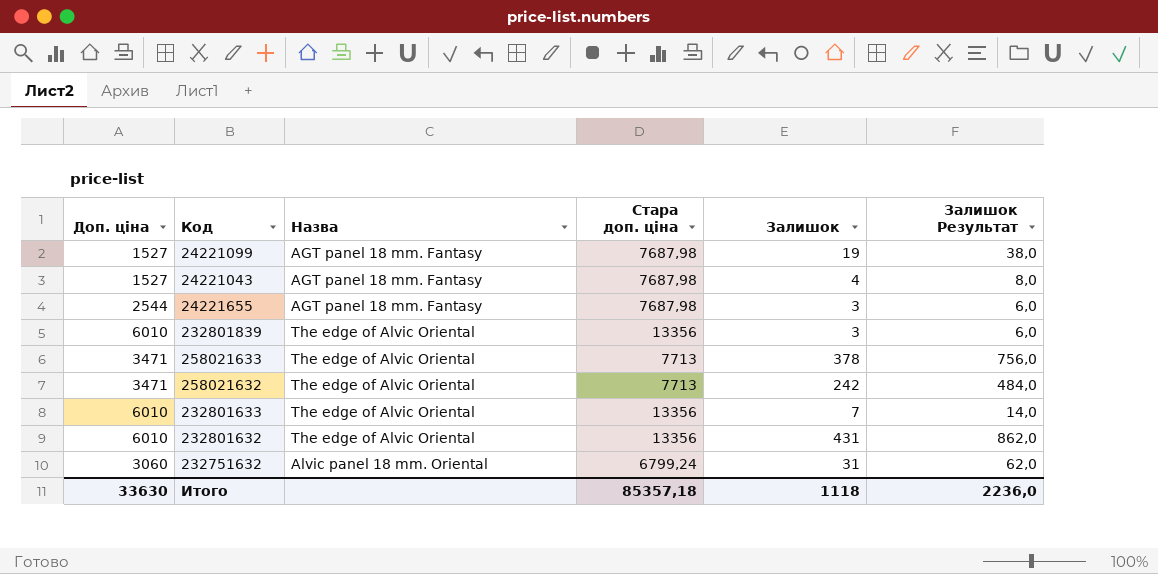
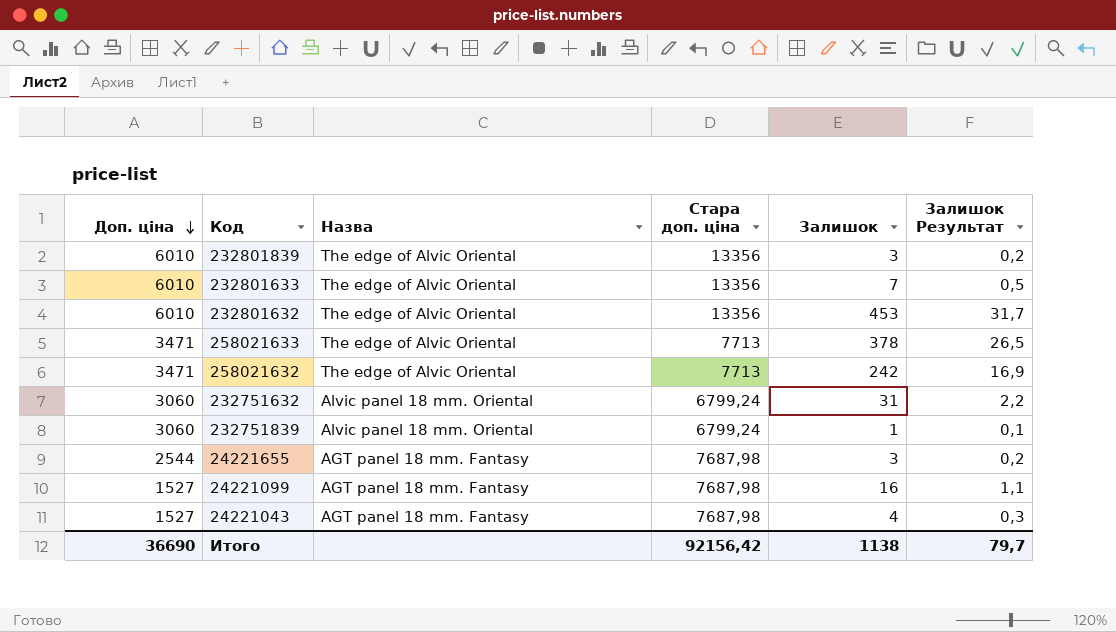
row order: none -> Доп. ціна descending
column Залишок Результат | formula: [Залишок] * 2 -> [Залишок] * 0,07
232801632 | Залишок: 431 -> 453
row 232751839: none -> 3060 | Alvic panel 18 mm. Oriental | 6799,24 | 1 | 0,1
24221099 | Залишок: 19 -> 16
Итого | Доп. ціна: 33630 -> 36690
Итого | Стара доп. ціна: 85357,18 -> 92156,42
Итого | Залишок: 1118 -> 1138
Итого | Залишок Результат: 2236,0 -> 79,7

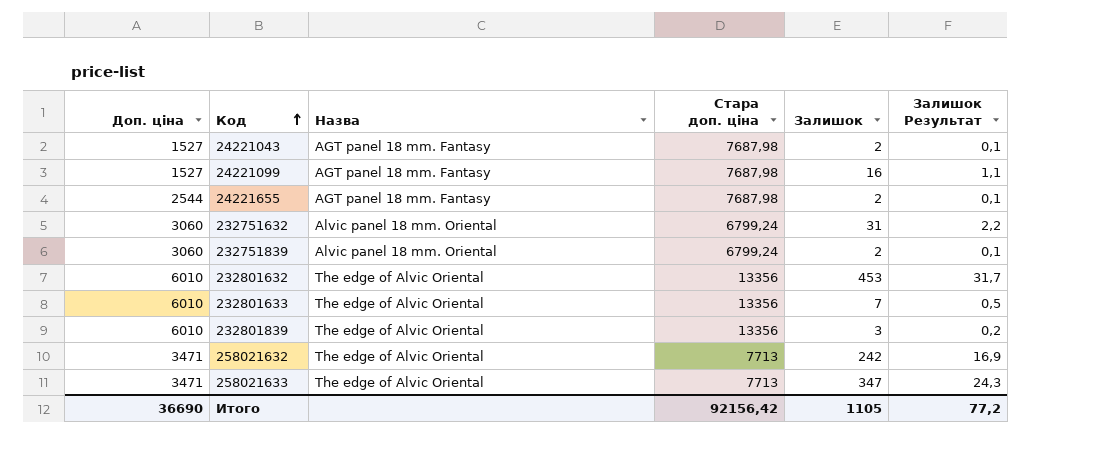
row order: Доп. ціна descending -> Код ascending
24221043 | Залишок: 4 -> 2
24221043 | Залишок Результат: 0,3 -> 0,1
24221655 | Залишок: 3 -> 2
24221655 | Залишок Результат: 0,2 -> 0,1
232751839 | Залишок: 1 -> 2
258021633 | Залишок: 378 -> 347
258021633 | Залишок Результат: 26,5 -> 24,3
Итого | Залишок: 1138 -> 1105
Итого | Залишок Результат: 79,7 -> 77,2

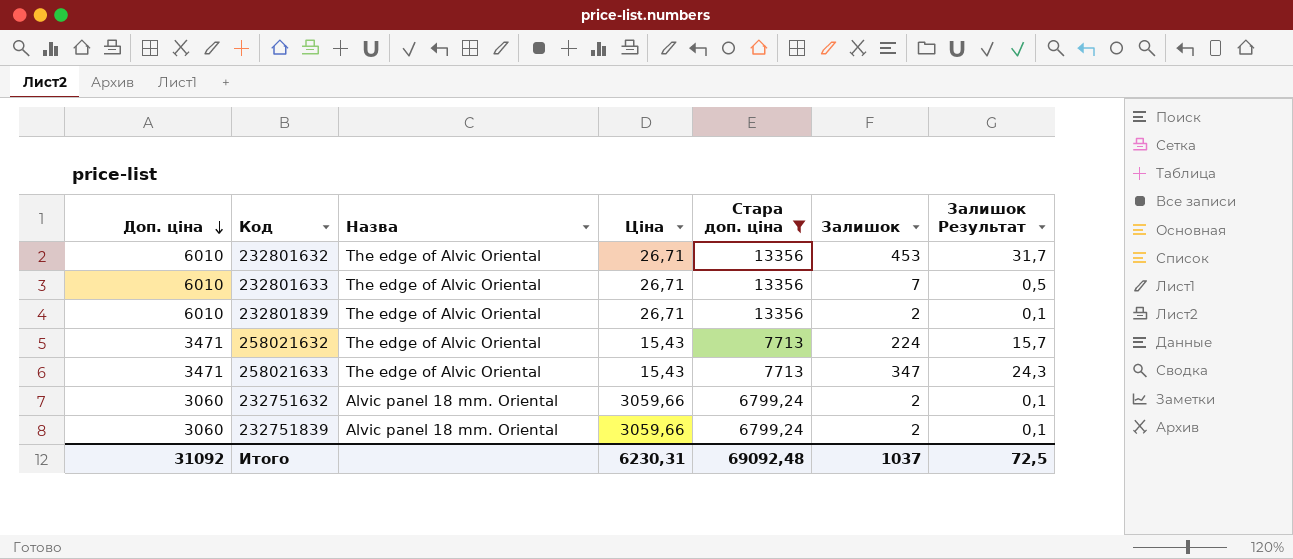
filter: none -> Стара доп. ціна != 7687,98
row order: Код ascending -> Доп. ціна descending
column Ціна | position: none -> 4
232801839 | Залишок: 3 -> 2
232801839 | Залишок Результат: 0,2 -> 0,1
258021632 | Залишок: 242 -> 224
258021632 | Залишок Результат: 16,9 -> 15,7
232751632 | Залишок: 31 -> 2
232751632 | Залишок Результат: 2,2 -> 0,1
Итого | Доп. ціна: 36690 -> 31092
Итого | Стара доп. ціна: 92156,42 -> 69092,48
Итого | Залишок: 1105 -> 1037
Итого | Залишок Результат: 77,2 -> 72,5

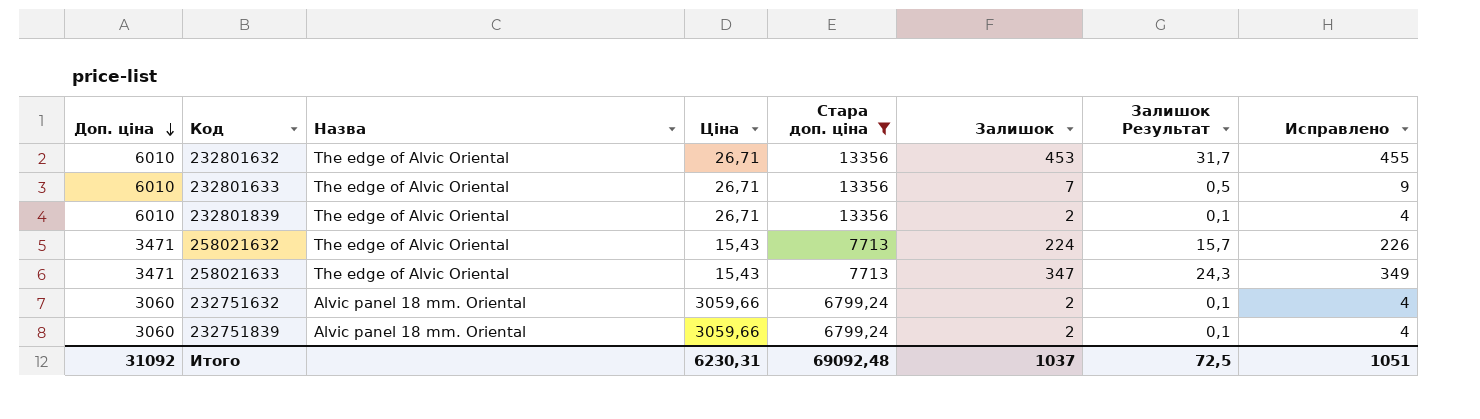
column Исправлено | formula: none -> [Залишок] + 2

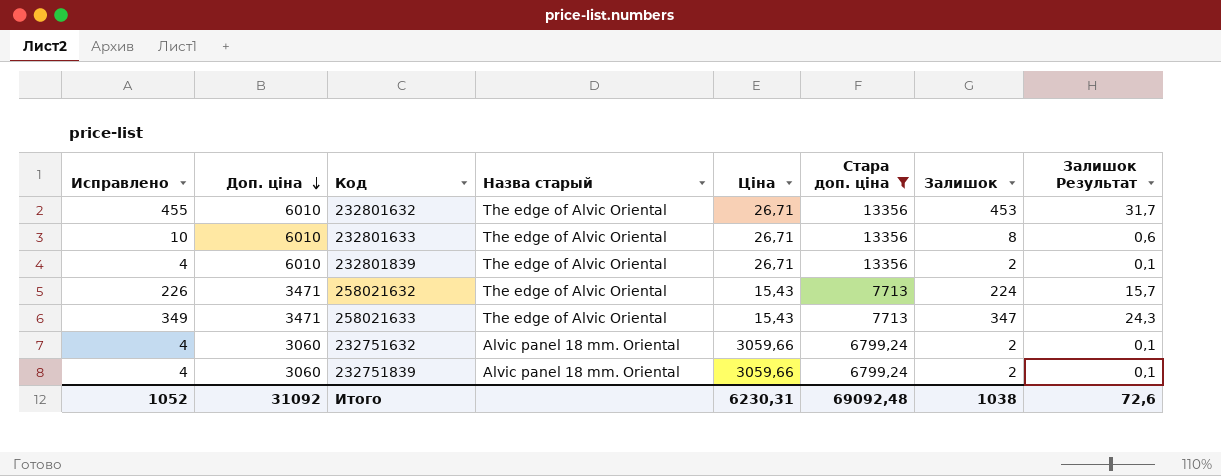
column Исправлено | position: 8 -> 1
column name: Назва -> Назва старый
232801633 | Исправлено: 9 -> 10
232801633 | Залишок: 7 -> 8
232801633 | Залишок Результат: 0,5 -> 0,6
Итого | Исправлено: 1051 -> 1052
Итого | Залишок: 1037 -> 1038
Итого | Залишок Результат: 72,5 -> 72,6

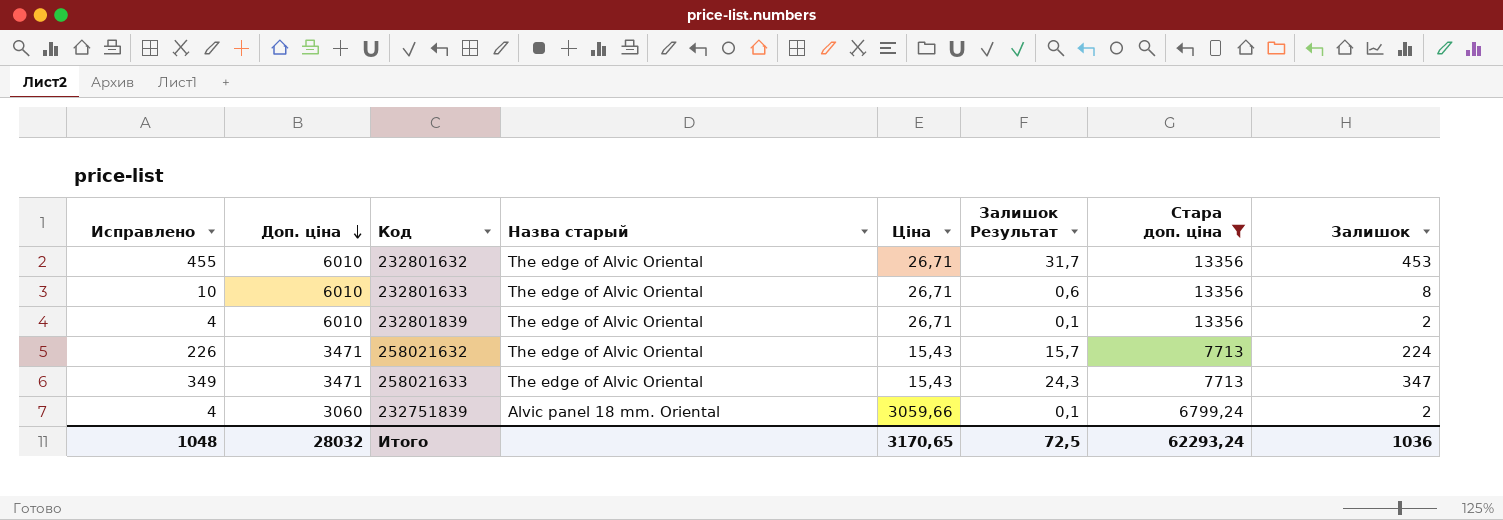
column Залишок Результат | position: 8 -> 6
row 232751632: 4 | 3060 | Alvic panel 18 mm. Oriental | 3059,66 | 6799,24 | 2 | 0,1 -> none
Итого | Исправлено: 1052 -> 1048
Итого | Доп. ціна: 31092 -> 28032
Итого | Ціна: 6230,31 -> 3170,65
Итого | Залишок Результат: 72,6 -> 72,5
Итого | Стара доп. ціна: 69092,48 -> 62293,24
Итого | Залишок: 1038 -> 1036

